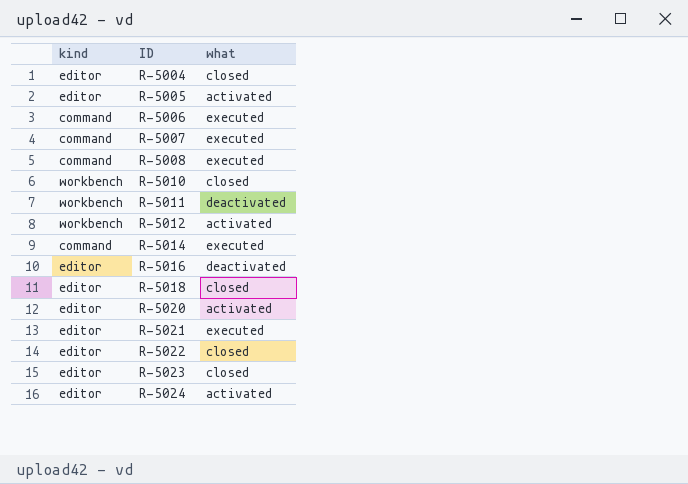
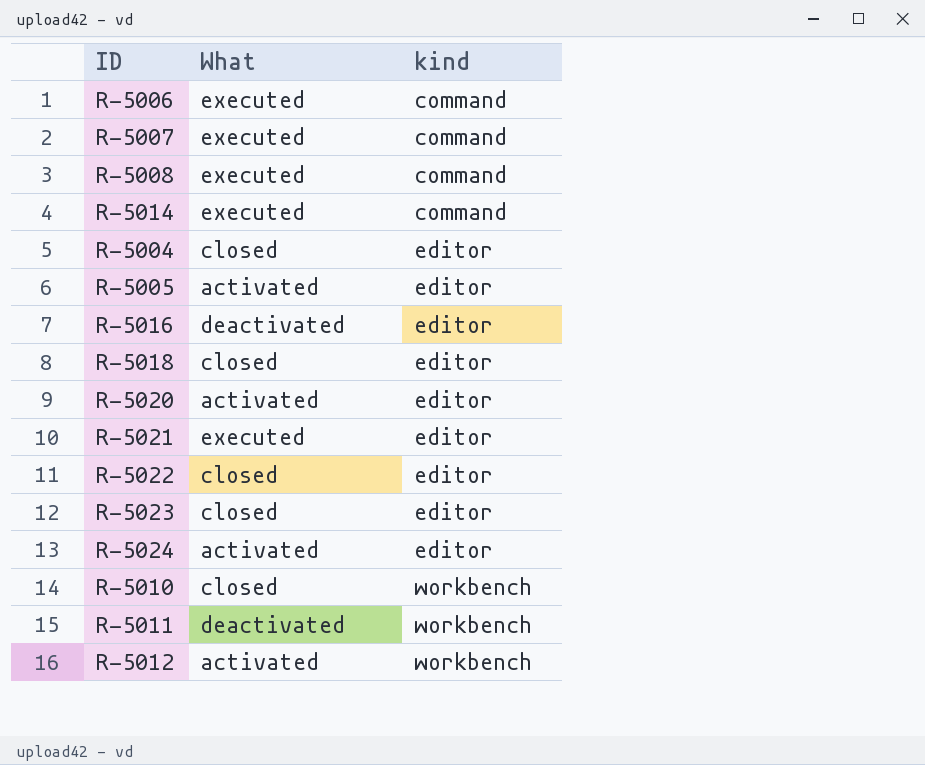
row order: ID ascending -> kind ascending
column name: what -> What
column kind | position: 1 -> 3

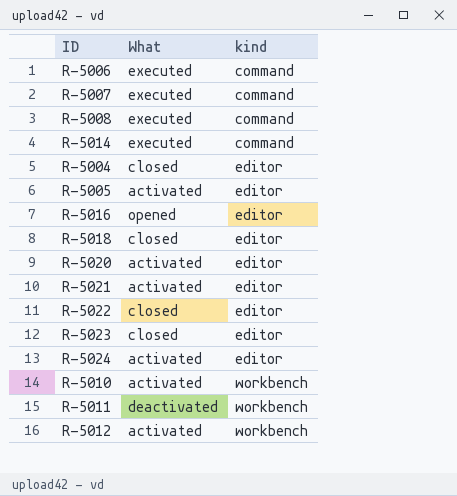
R-5016 | What: deactivated -> opened
R-5021 | What: executed -> activated
R-5010 | What: closed -> activated

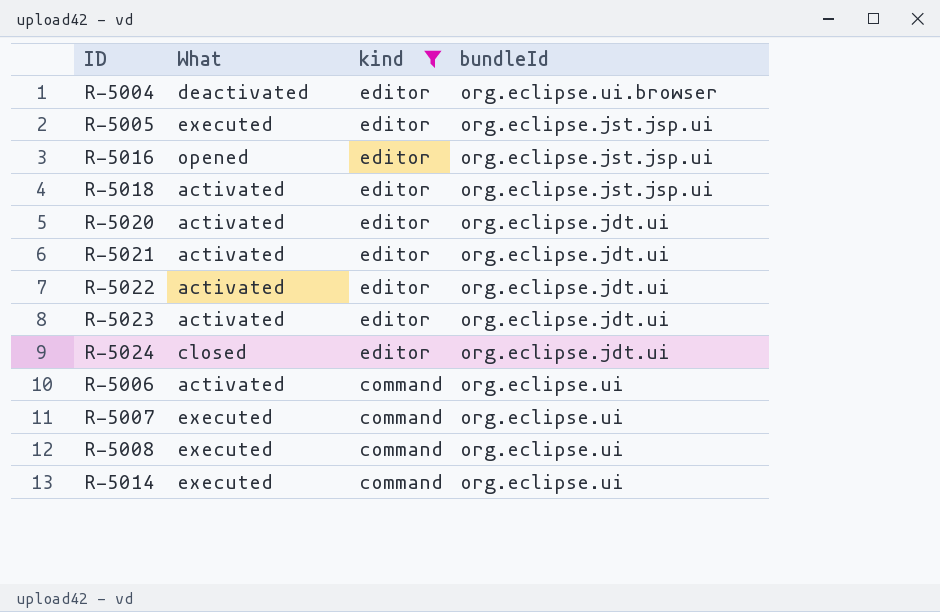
filter: none -> kind != workbench
row order: kind ascending -> kind descending
column bundleId | position: none -> 4
R-5004 | What: closed -> deactivated
R-5005 | What: activated -> executed
R-5018 | What: closed -> activated
R-5022 | What: closed -> activated
R-5023 | What: closed -> activated
R-5024 | What: activated -> closed
R-5006 | What: executed -> activated

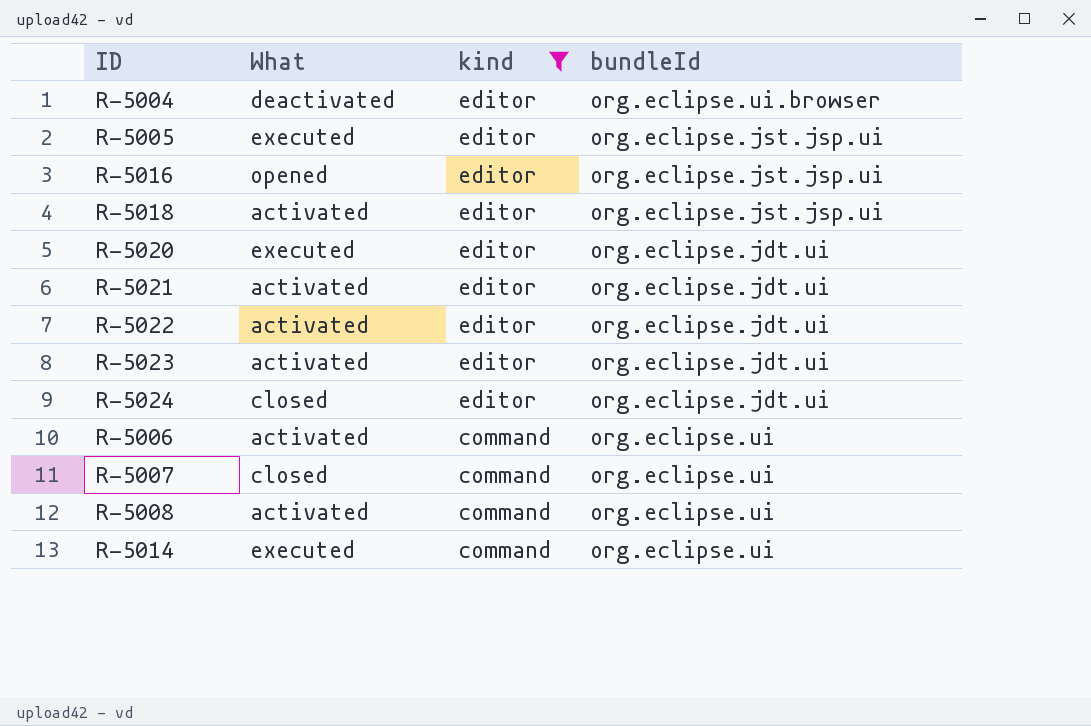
R-5020 | What: activated -> executed
R-5007 | What: executed -> closed
R-5008 | What: executed -> activated

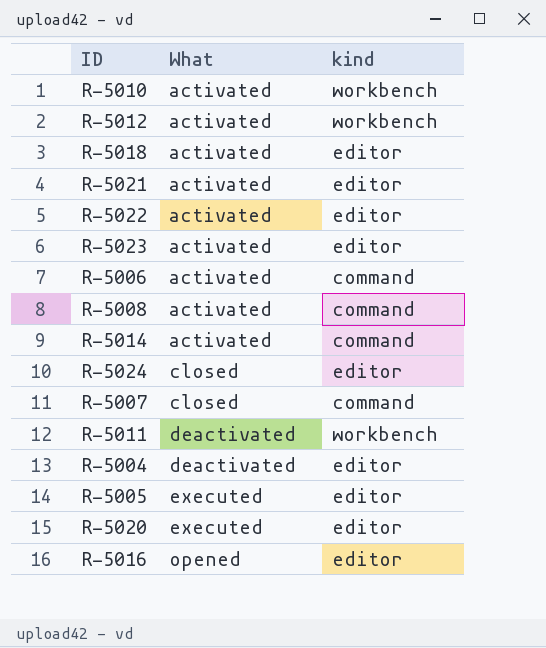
filter: kind != workbench -> none
row order: kind descending -> What ascending
column bundleId | position: 4 -> none
R-5014 | What: executed -> activated

